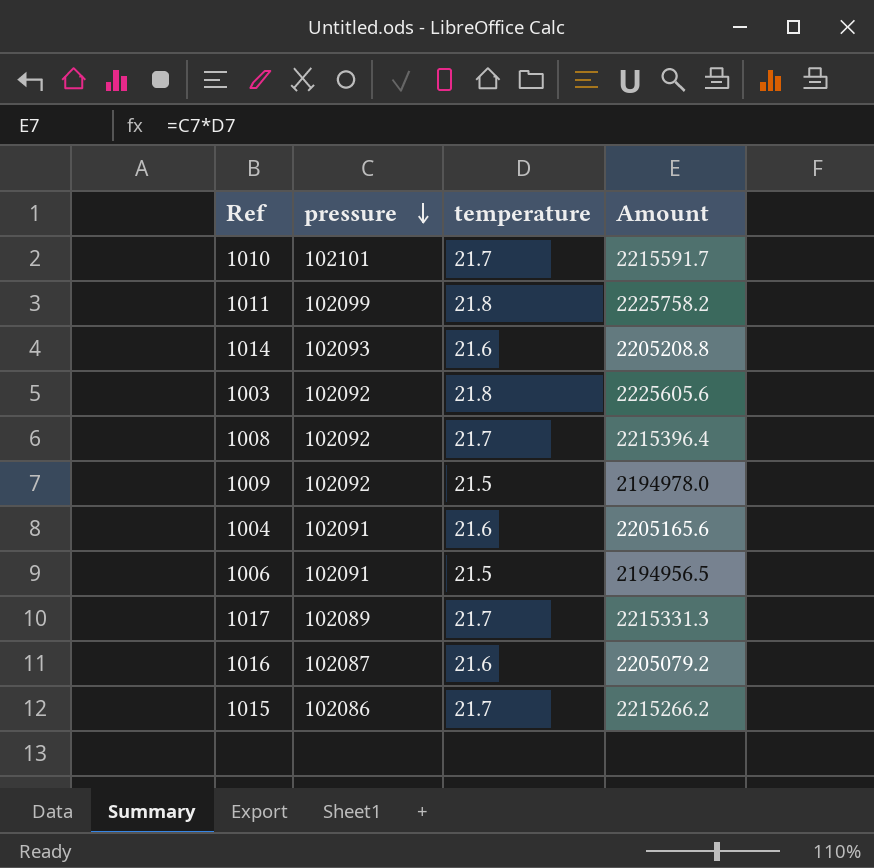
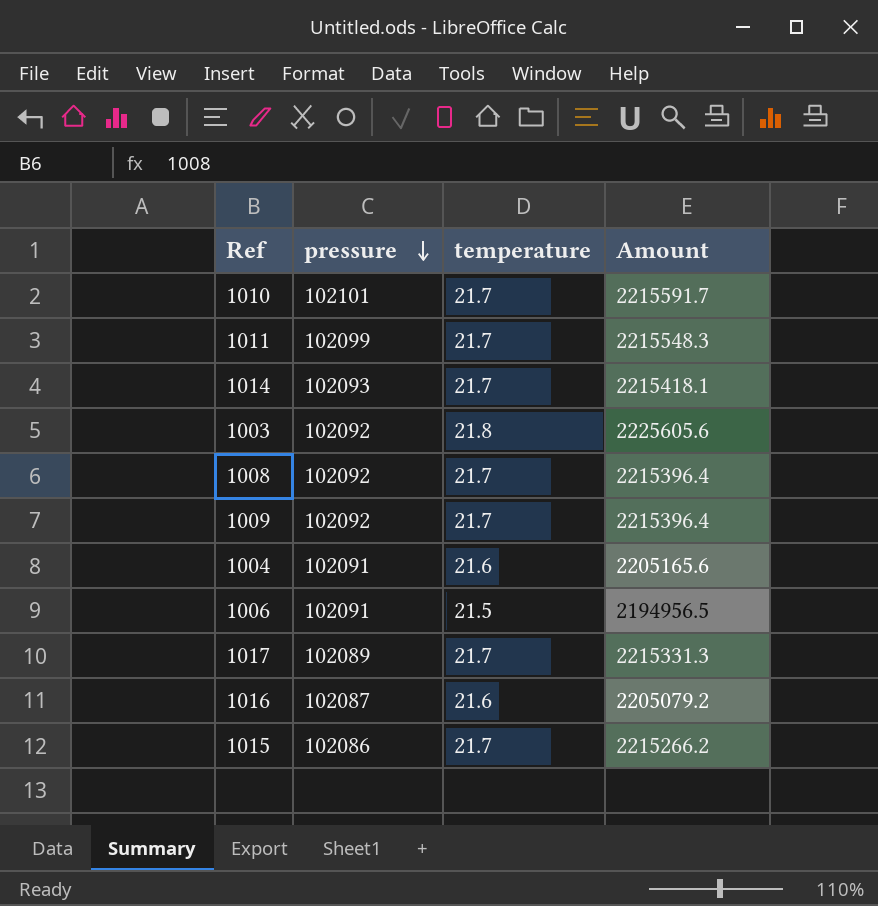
1011 | temperature: 21.8 -> 21.7
1011 | Amount: 2225758.2 -> 2215548.3
1014 | temperature: 21.6 -> 21.7
1014 | Amount: 2205208.8 -> 2215418.1
1009 | temperature: 21.5 -> 21.7
1009 | Amount: 2194978.0 -> 2215396.4

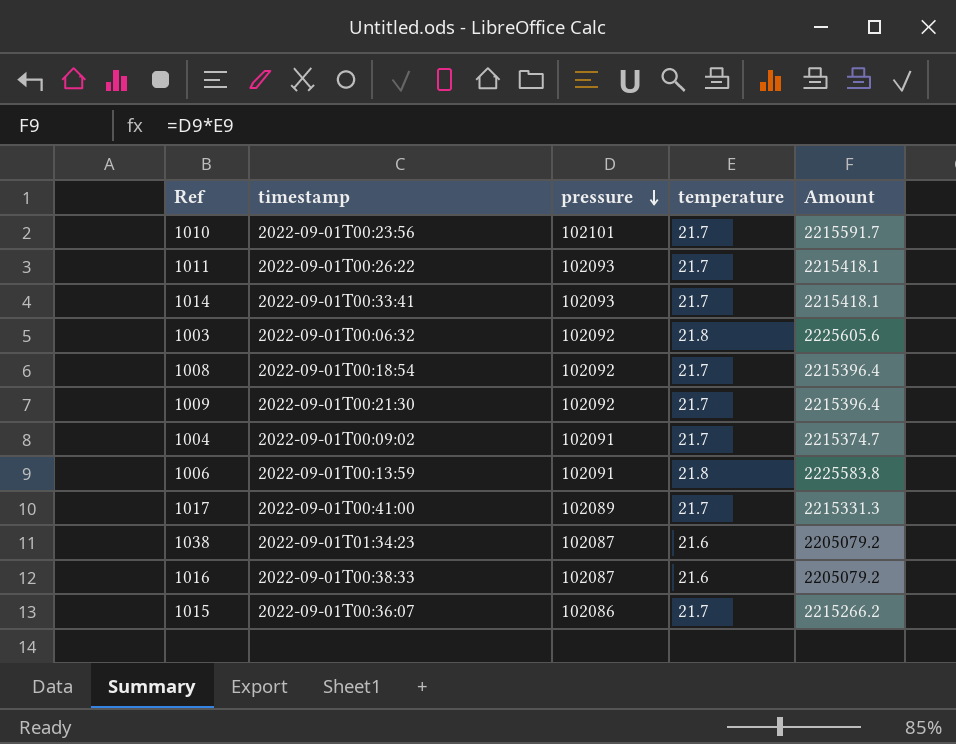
column timestamp | position: none -> 2
1011 | pressure: 102099 -> 102093
1011 | Amount: 2215548.3 -> 2215418.1
1004 | temperature: 21.6 -> 21.7
1004 | Amount: 2205165.6 -> 2215374.7
1006 | temperature: 21.5 -> 21.8
1006 | Amount: 2194956.5 -> 2225583.8
row 1038: none -> 2022-09-01T01:34:23 | 102087 | 21.6 | 2205079.2

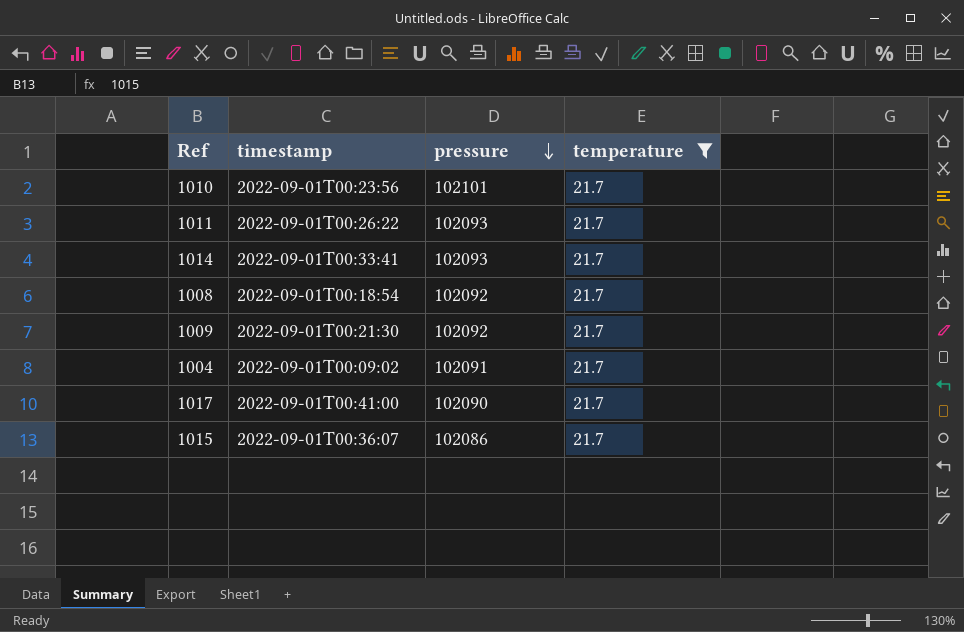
filter: none -> temperature = 21.7
column Amount | formula: [pressure] * [temperature] -> none
1017 | pressure: 102089 -> 102090

